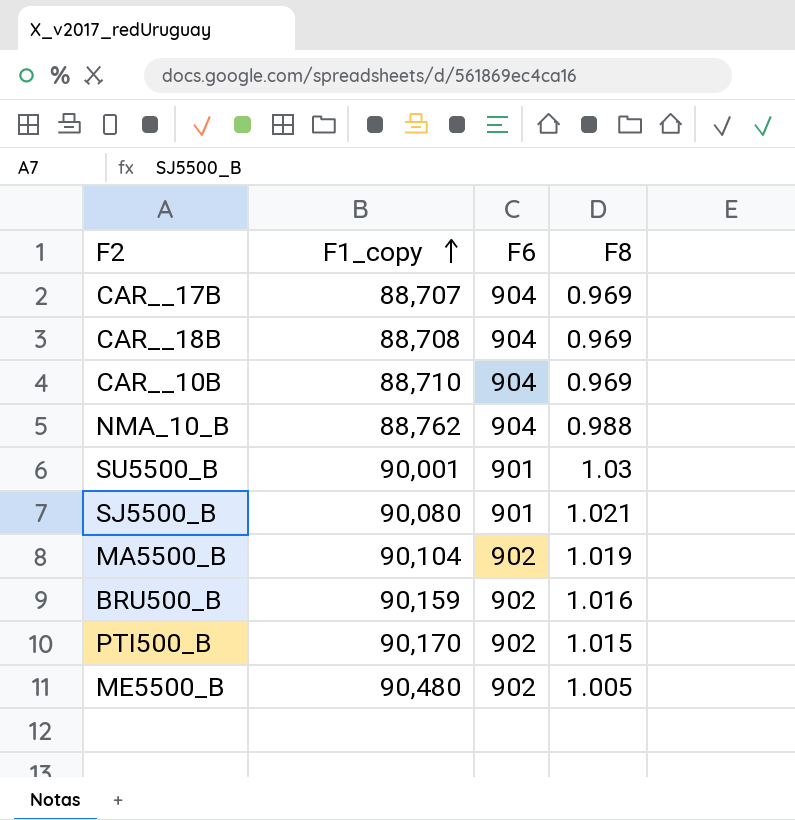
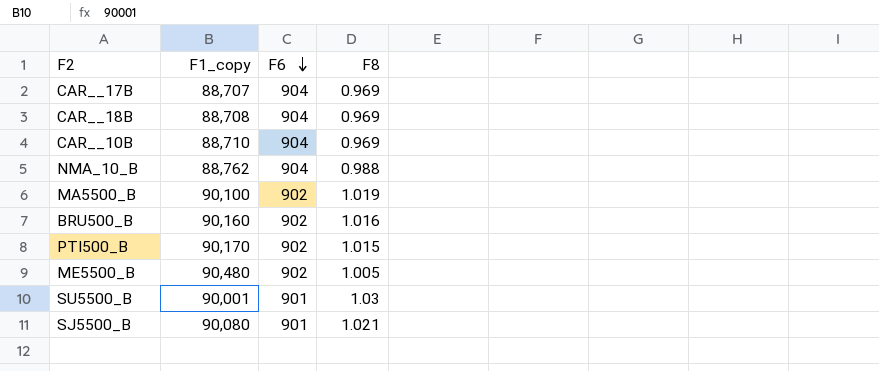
row order: F1_copy ascending -> F6 descending
MA5500_B | F1_copy: 90,104 -> 90,100
BRU500_B | F1_copy: 90,159 -> 90,160

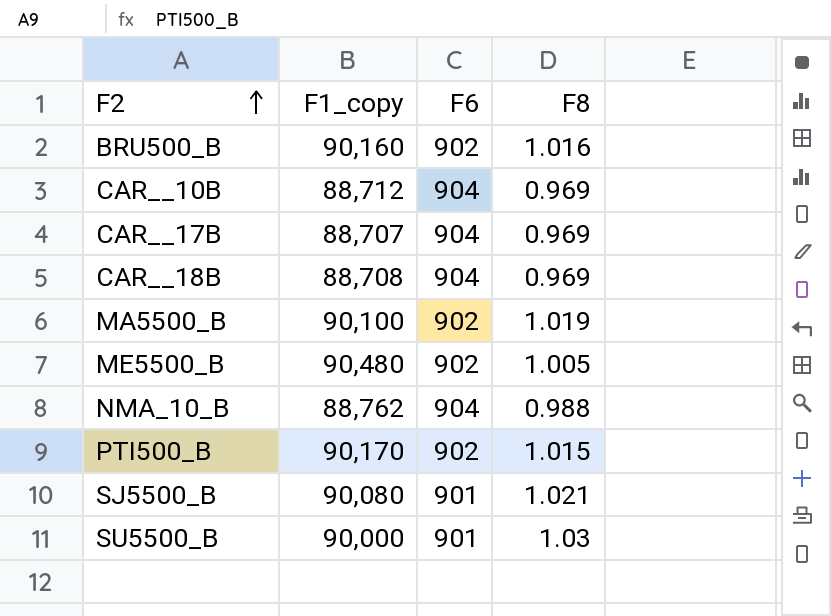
row order: F6 descending -> F2 ascending
CAR__10B | F1_copy: 88,710 -> 88,712
SU5500_B | F1_copy: 90,001 -> 90,000

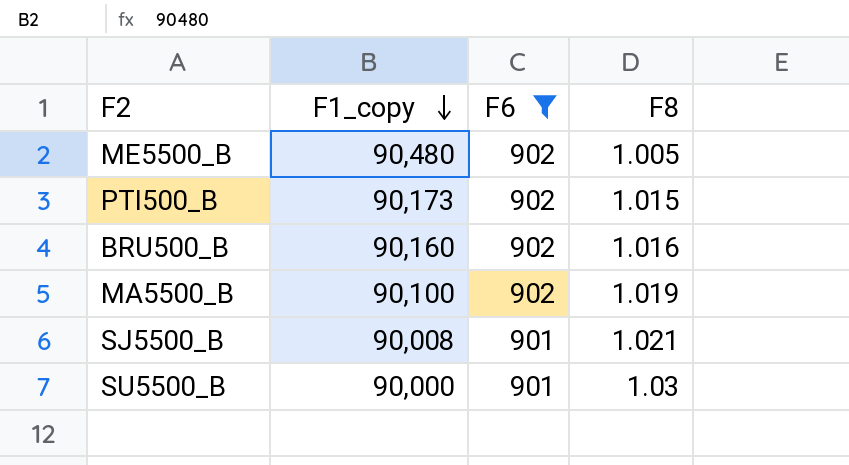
filter: none -> F6 != 904
row order: F2 ascending -> F1_copy descending
PTI500_B | F1_copy: 90,170 -> 90,173
SJ5500_B | F1_copy: 90,080 -> 90,008

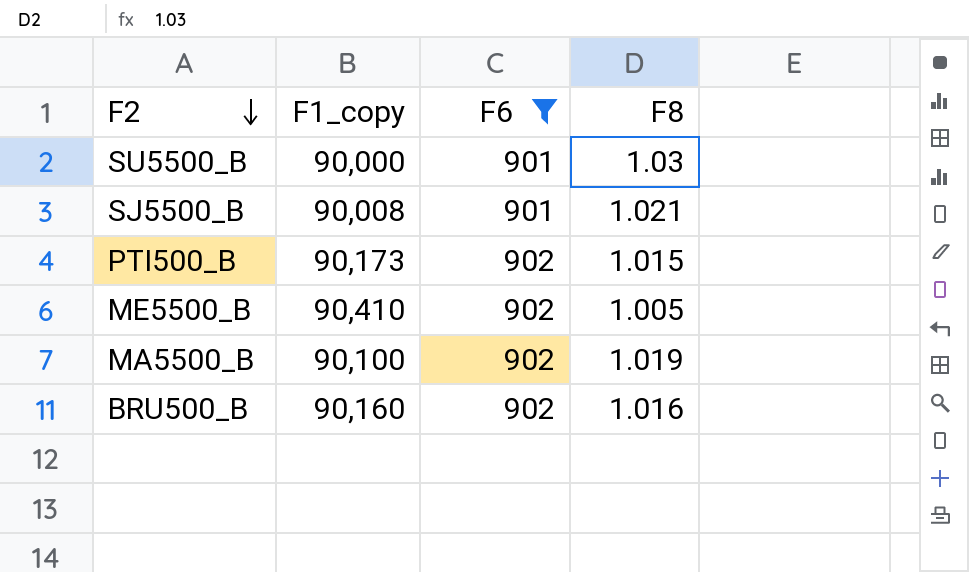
row order: F1_copy descending -> F2 descending
ME5500_B | F1_copy: 90,480 -> 90,410

